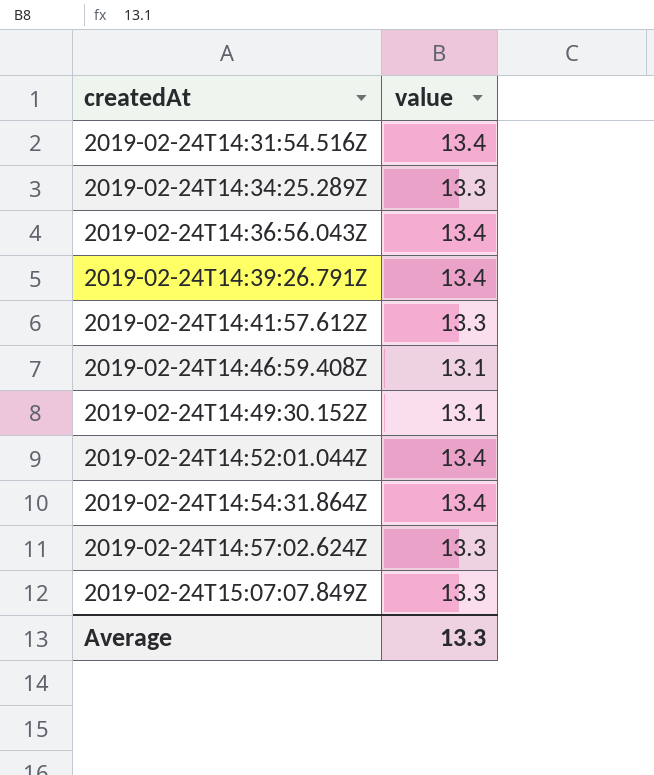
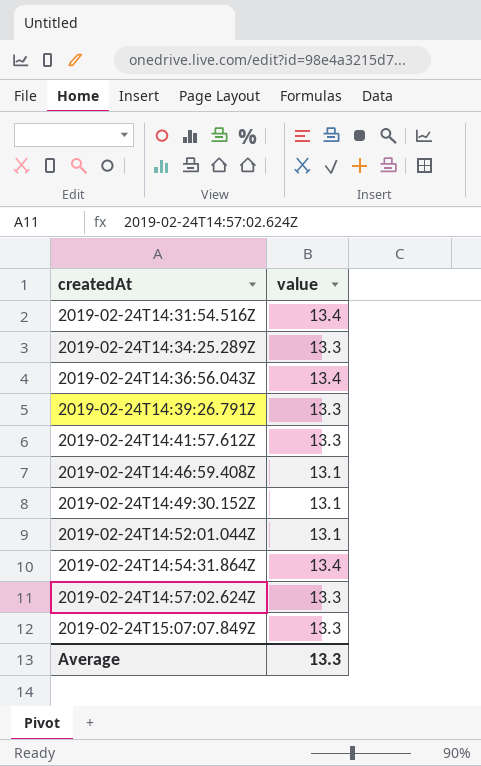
2019-02-24T14:39:26.791Z | value: 13.4 -> 13.3
2019-02-24T14:52:01.044Z | value: 13.4 -> 13.1

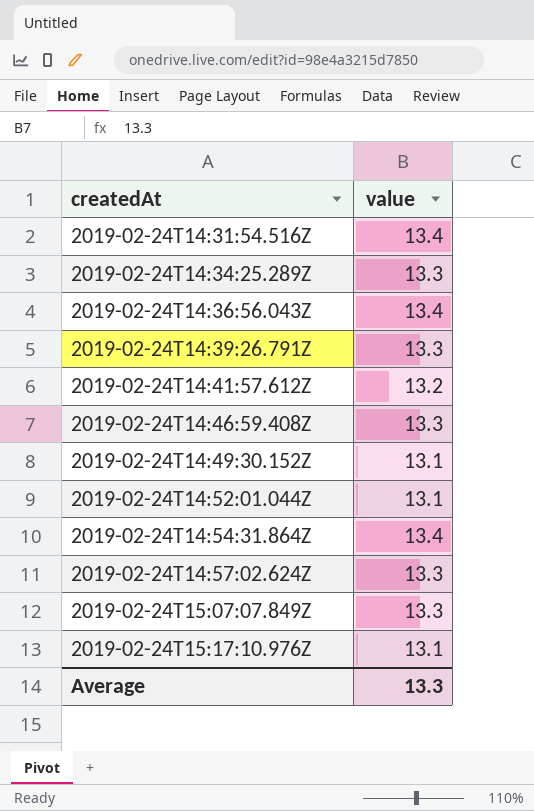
2019-02-24T14:41:57.612Z | value: 13.3 -> 13.2
2019-02-24T14:46:59.408Z | value: 13.1 -> 13.3
row 2019-02-24T15:17:10.976Z: none -> 13.1

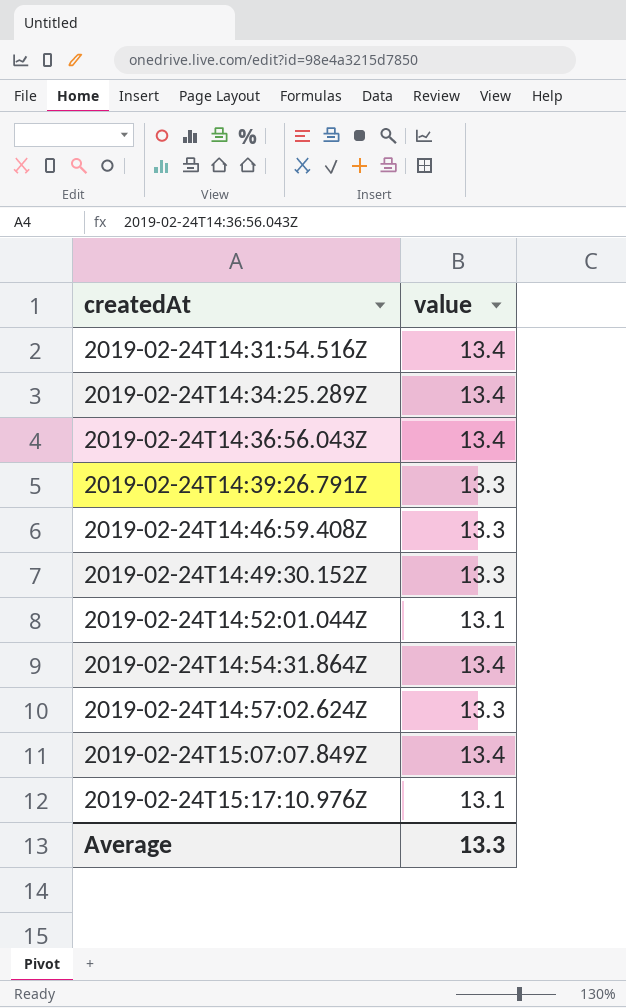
row 2019-02-24T14:41:57.612Z: 13.2 -> none
2019-02-24T14:34:25.289Z | value: 13.3 -> 13.4
2019-02-24T14:49:30.152Z | value: 13.1 -> 13.3
2019-02-24T15:07:07.849Z | value: 13.3 -> 13.4

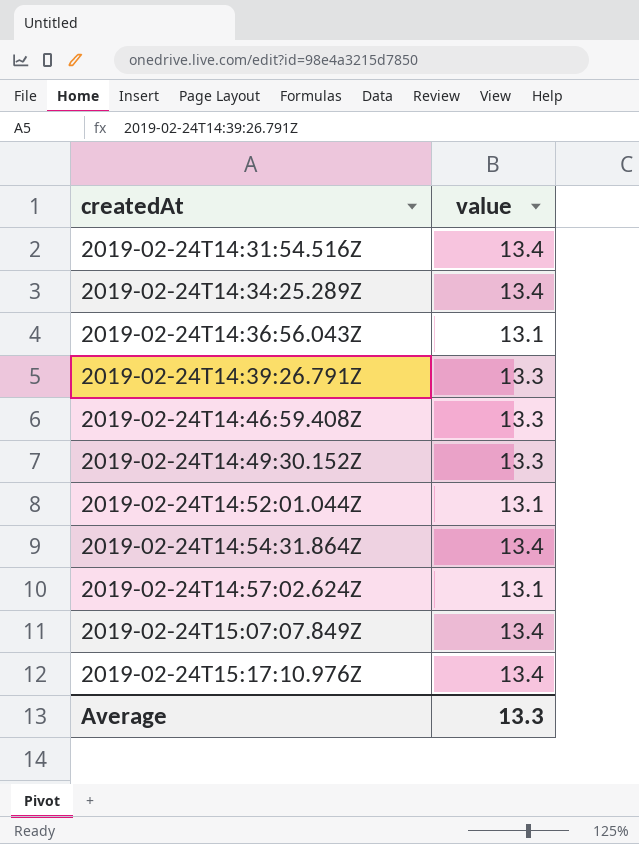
2019-02-24T14:36:56.043Z | value: 13.4 -> 13.1
2019-02-24T14:57:02.624Z | value: 13.3 -> 13.1
2019-02-24T15:17:10.976Z | value: 13.1 -> 13.4

